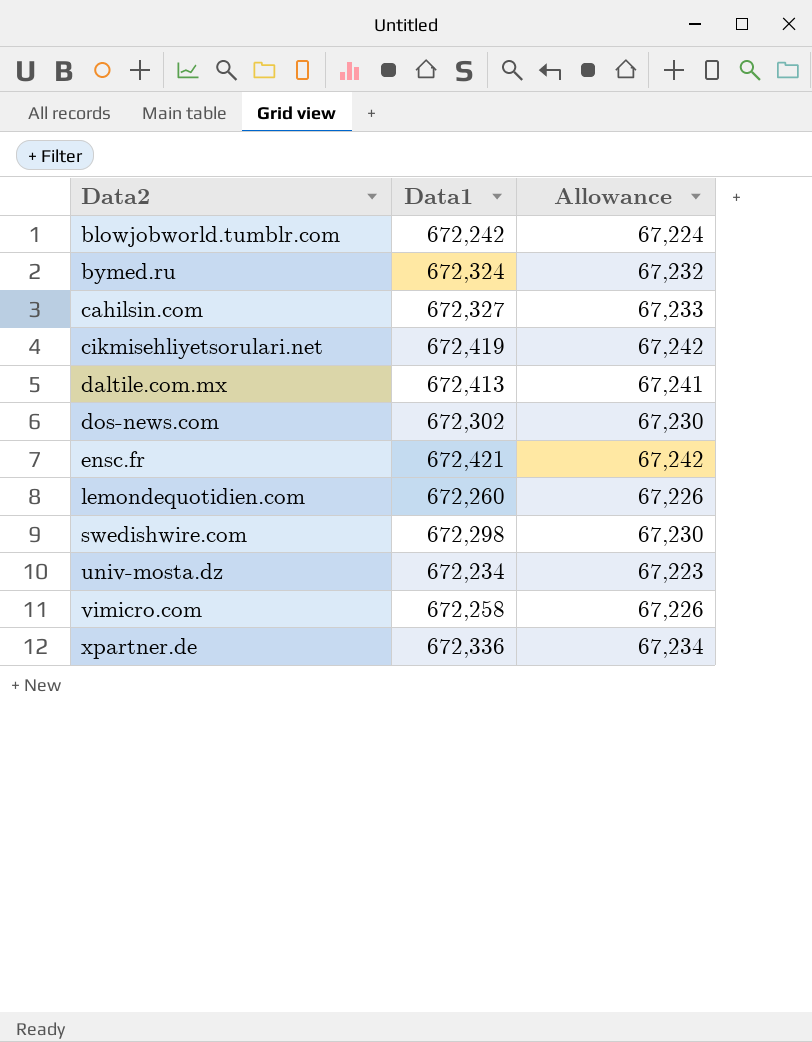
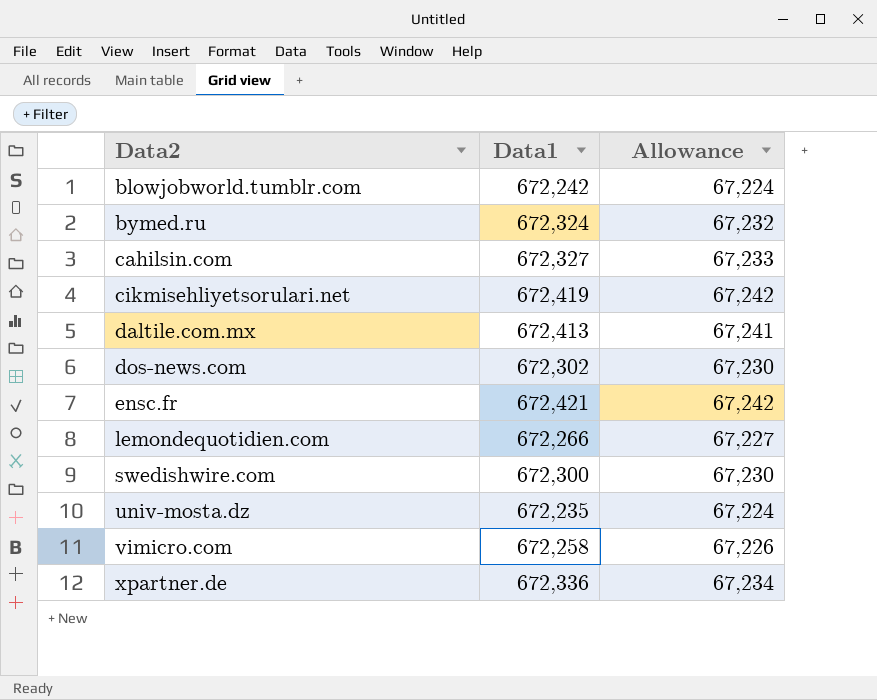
lemondequotidien.com | Data1: 672,260 -> 672,266
lemondequotidien.com | Allowance: 67,226 -> 67,227
swedishwire.com | Data1: 672,298 -> 672,300
univ-mosta.dz | Data1: 672,234 -> 672,235
univ-mosta.dz | Allowance: 67,223 -> 67,224

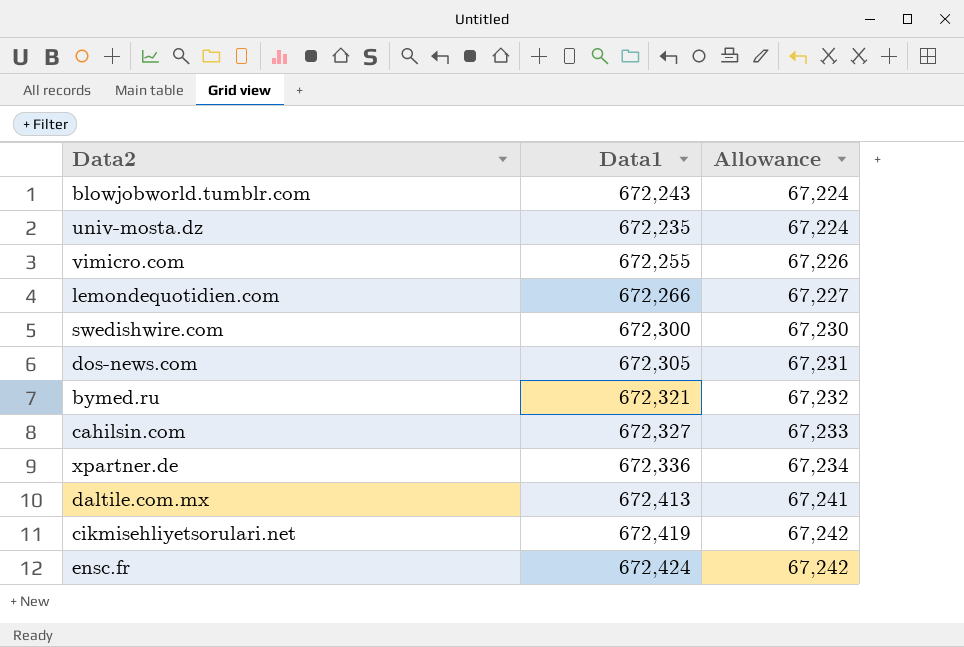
row order: Data2 ascending -> Allowance ascending
blowjobworld.tumblr.com | Data1: 672,242 -> 672,243
vimicro.com | Data1: 672,258 -> 672,255
dos-news.com | Data1: 672,302 -> 672,305
dos-news.com | Allowance: 67,230 -> 67,231
bymed.ru | Data1: 672,324 -> 672,321
ensc.fr | Data1: 672,421 -> 672,424

